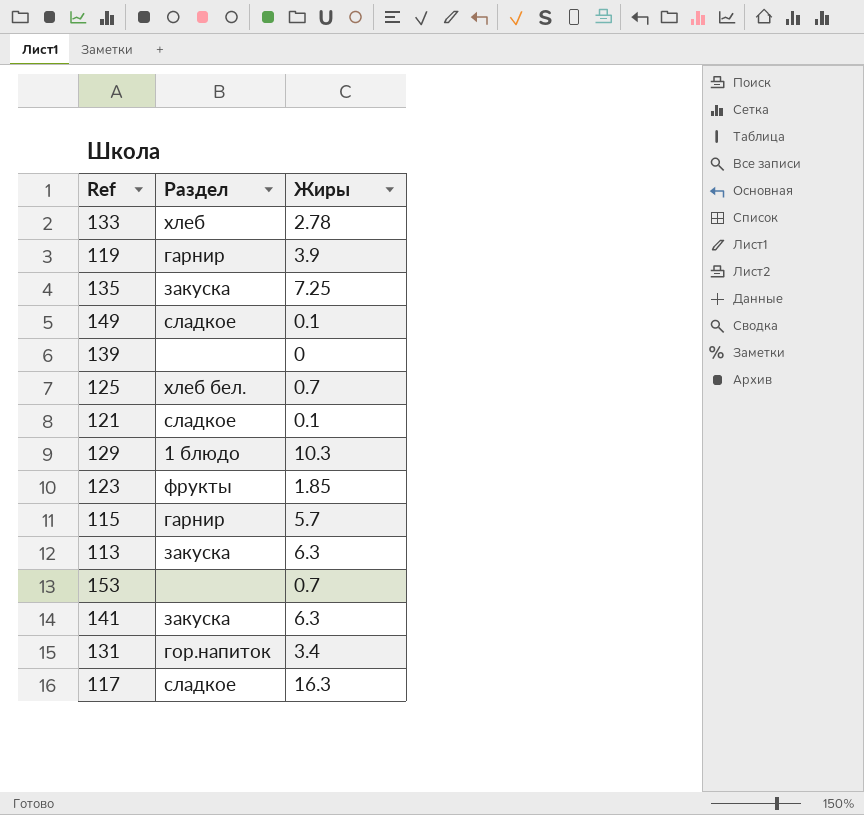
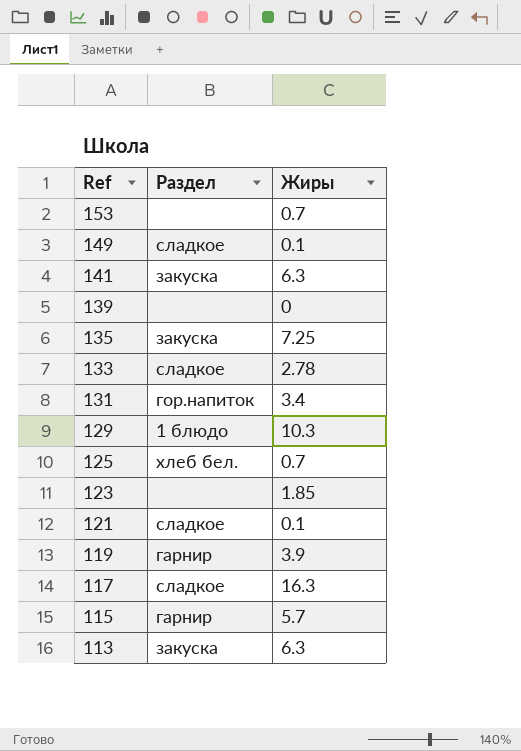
row order: none -> Ref descending
133 | Раздел: хлеб -> сладкое
123 | Раздел: фрукты -> none

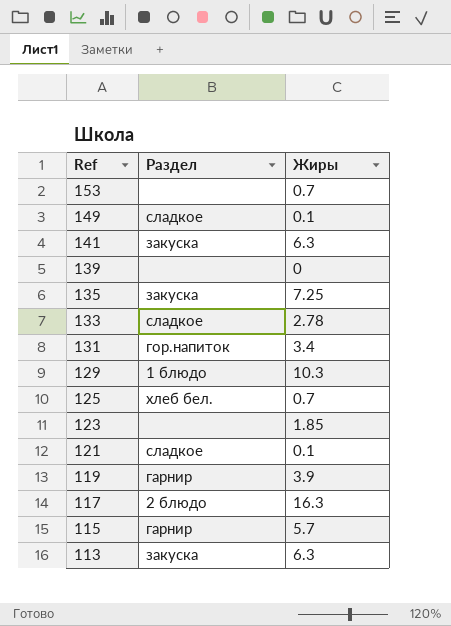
117 | Раздел: сладкое -> 2 блюдо

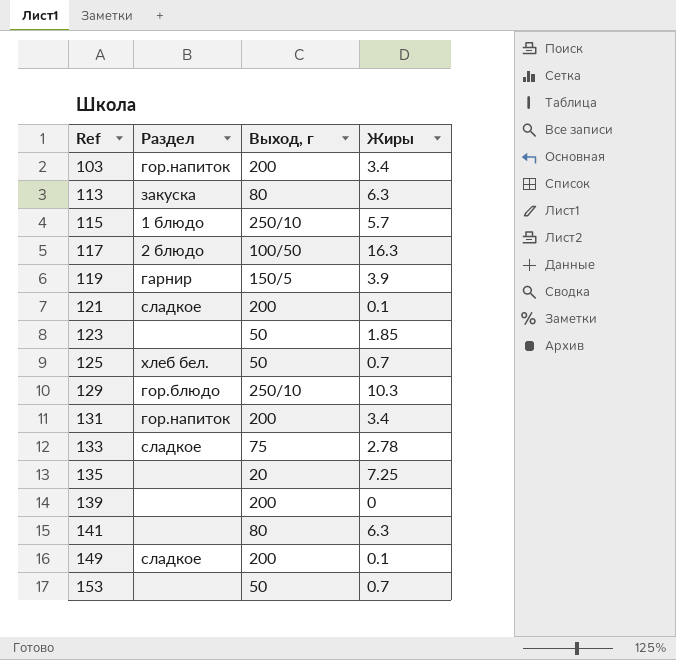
row order: Ref descending -> Ref ascending
column Выход, г | position: none -> 3
row 103: none -> гор.напиток | 200 | 3.4
115 | Раздел: гарнир -> 1 блюдо
129 | Раздел: 1 блюдо -> гор.блюдо
135 | Раздел: закуска -> none
141 | Раздел: закуска -> none

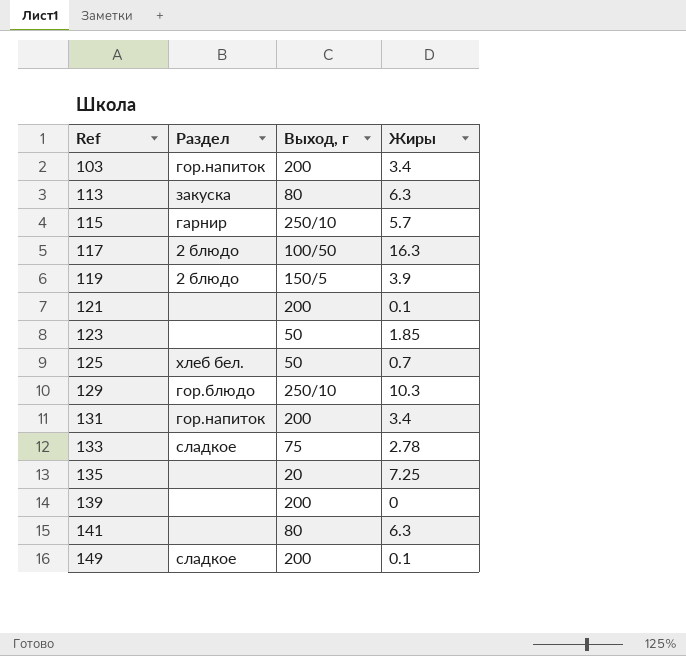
row 153: none | 50 | 0.7 -> none
115 | Раздел: 1 блюдо -> гарнир
119 | Раздел: гарнир -> 2 блюдо
121 | Раздел: сладкое -> none

